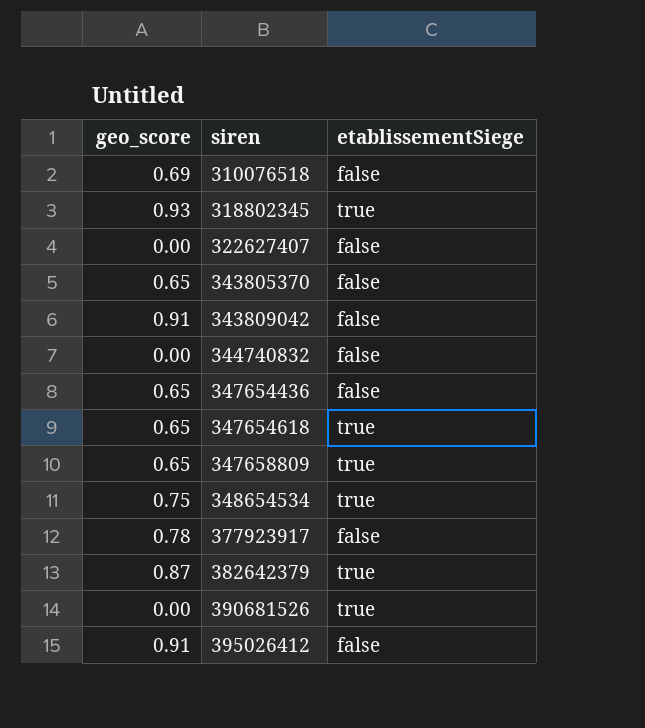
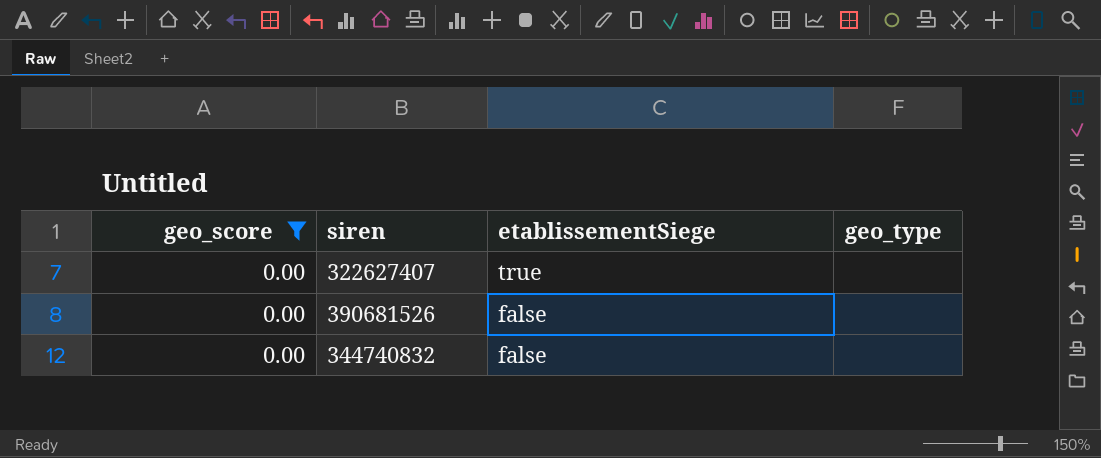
filter: none -> geo_score = 0.00
row order: siren ascending -> etablissementSiege descending
column geo_type | position: none -> 4
322627407 | etablissementSiege: false -> true
390681526 | etablissementSiege: true -> false

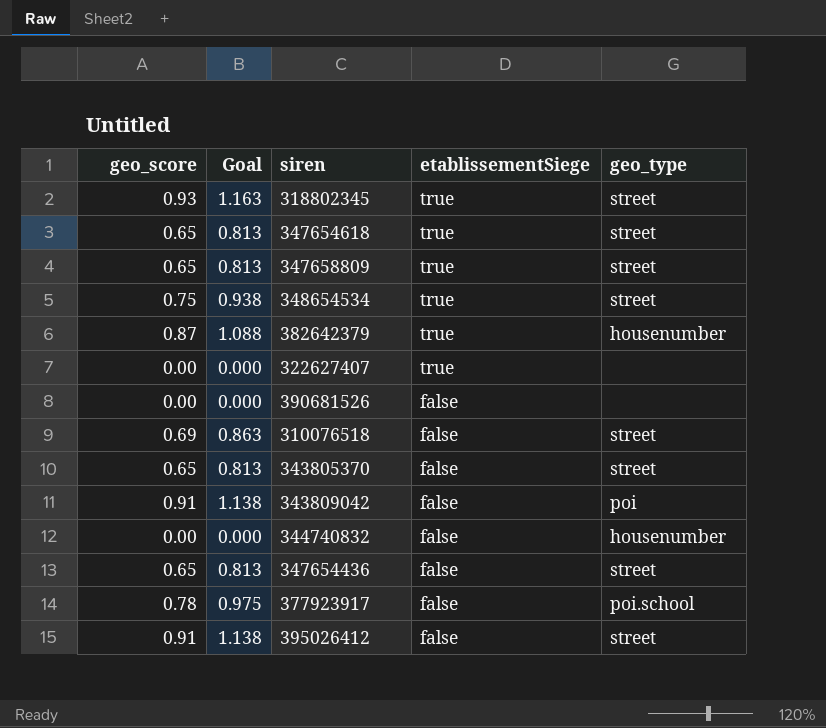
filter: geo_score = 0.00 -> none
column Goal | formula: none -> [geo_score] * 1.25
344740832 | geo_type: none -> housenumber

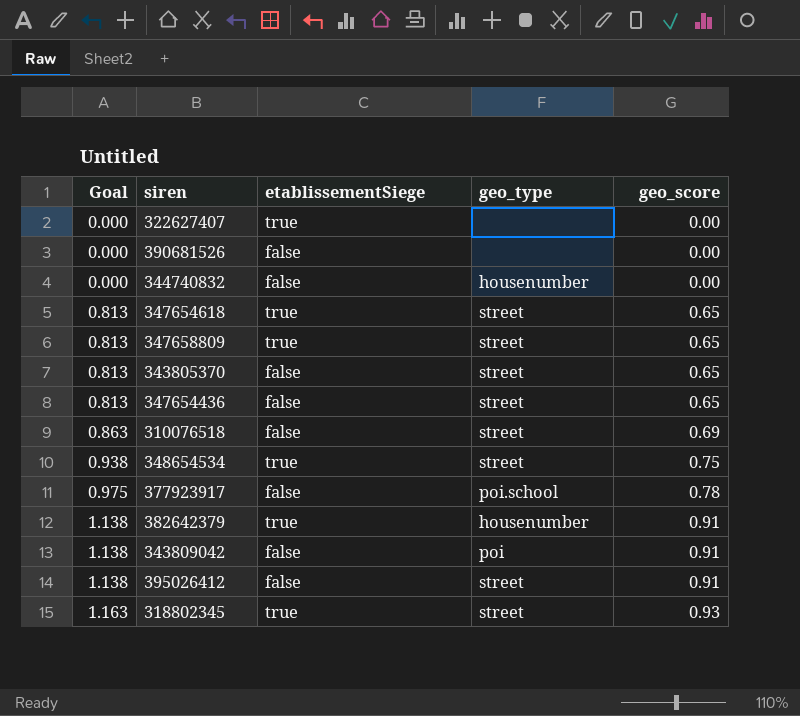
row order: etablissementSiege descending -> Goal ascending
column geo_score | position: 1 -> 5
382642379 | Goal: 1.088 -> 1.138
382642379 | geo_score: 0.87 -> 0.91

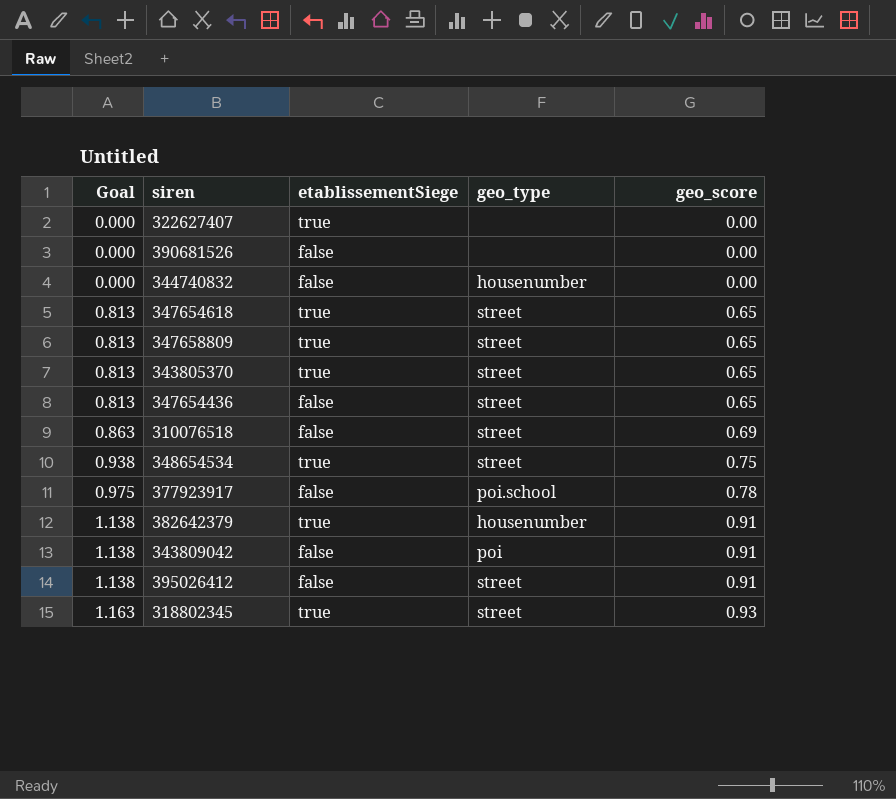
343805370 | etablissementSiege: false -> true

